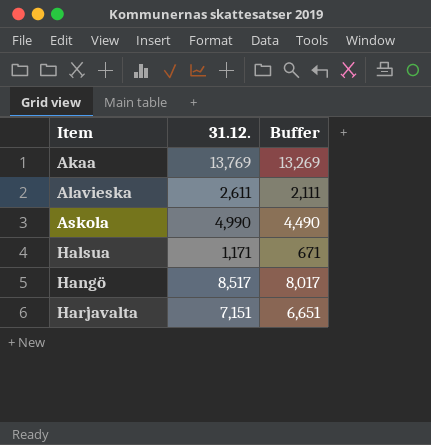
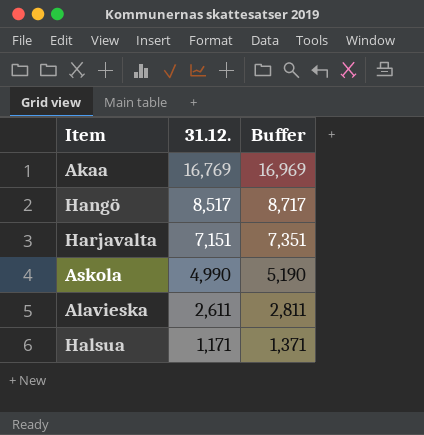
row order: Item ascending -> 31.12. descending
column Buffer | formula: [31.12.] - 500 -> [31.12.] + 200
Akaa | 31.12.: 13,769 -> 16,769

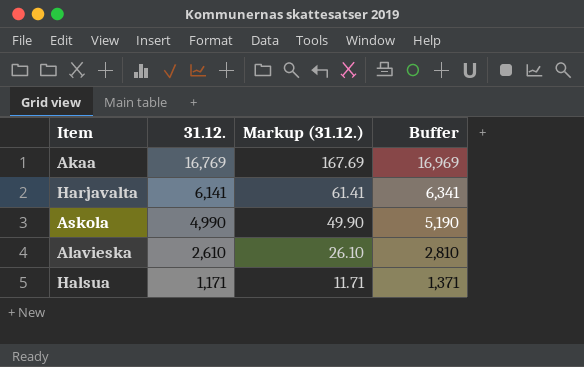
column Markup (31.12.) | formula: none -> [31.12.] * 0.01
row Hangö: 8,517 | 8,717 -> none
Harjavalta | 31.12.: 7,151 -> 6,141
Harjavalta | Buffer: 7,351 -> 6,341
Alavieska | 31.12.: 2,611 -> 2,610
Alavieska | Buffer: 2,811 -> 2,810

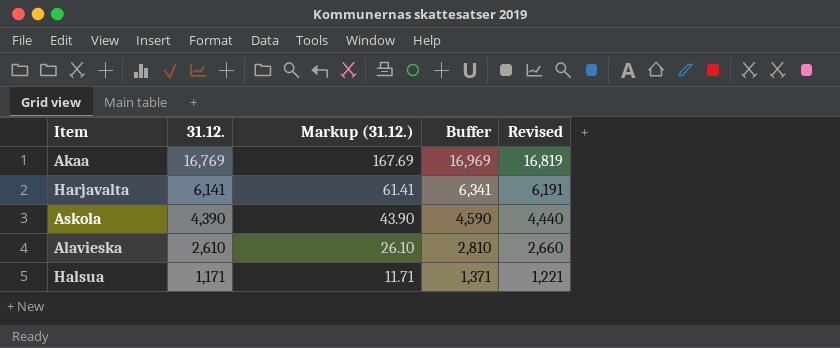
column Revised | formula: none -> [31.12.] + 50
Askola | 31.12.: 4,990 -> 4,390
Askola | Markup (31.12.): 49.90 -> 43.90
Askola | Buffer: 5,190 -> 4,590

